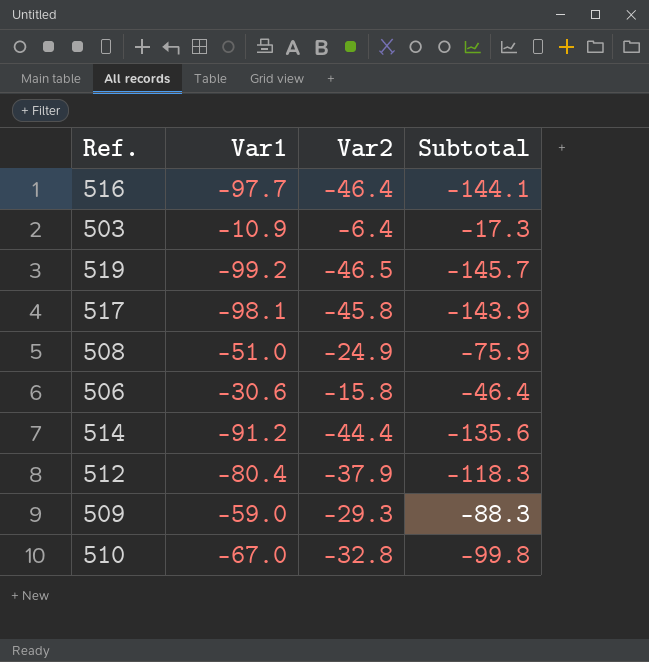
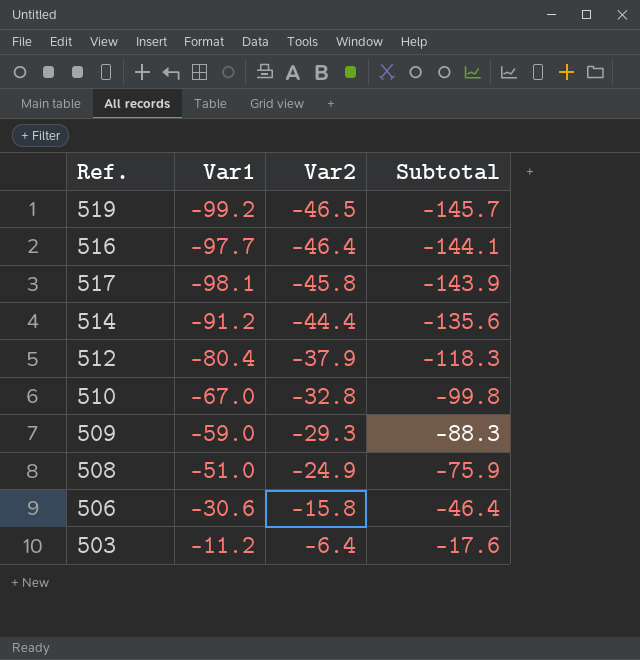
row order: none -> Var2 ascending
503 | Var1: -10.9 -> -11.2
503 | Subtotal: -17.3 -> -17.6

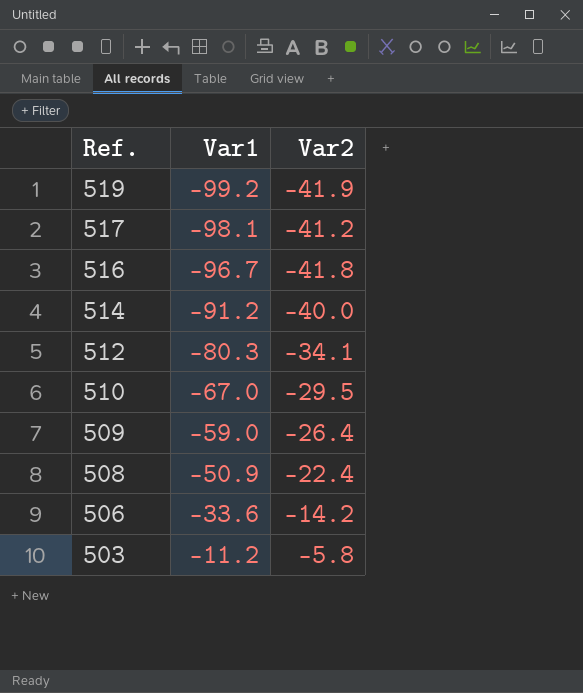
row order: Var2 ascending -> Ref. descending
column Subtotal | formula: [Var1] + [Var2] -> none
519 | Var2: -46.5 -> -41.9
517 | Var2: -45.8 -> -41.2
516 | Var1: -97.7 -> -96.7
516 | Var2: -46.4 -> -41.8
514 | Var2: -44.4 -> -40.0
512 | Var1: -80.4 -> -80.3
512 | Var2: -37.9 -> -34.1
510 | Var2: -32.8 -> -29.5
509 | Var2: -29.3 -> -26.4
508 | Var1: -51.0 -> -50.9
508 | Var2: -24.9 -> -22.4
506 | Var1: -30.6 -> -33.6
506 | Var2: -15.8 -> -14.2
503 | Var2: -6.4 -> -5.8

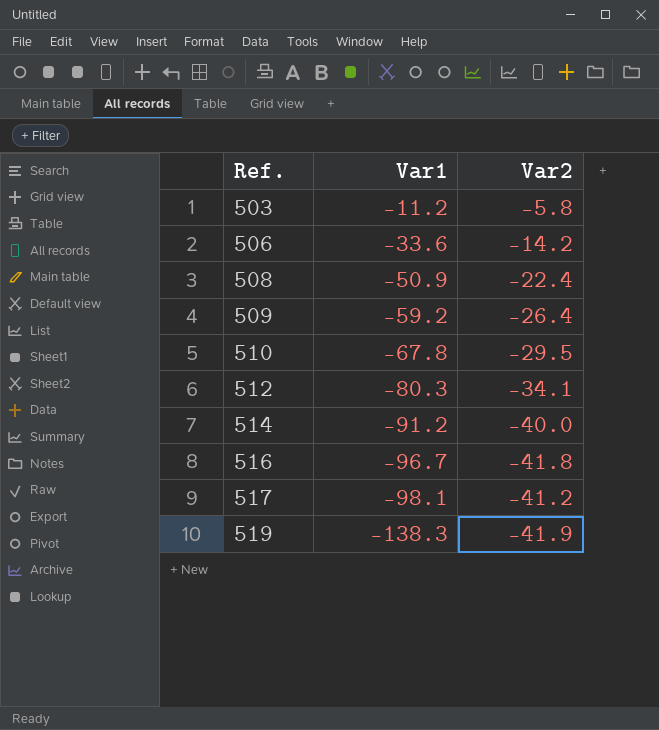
row order: Ref. descending -> Ref. ascending
509 | Var1: -59.0 -> -59.2
510 | Var1: -67.0 -> -67.8
519 | Var1: -99.2 -> -138.3

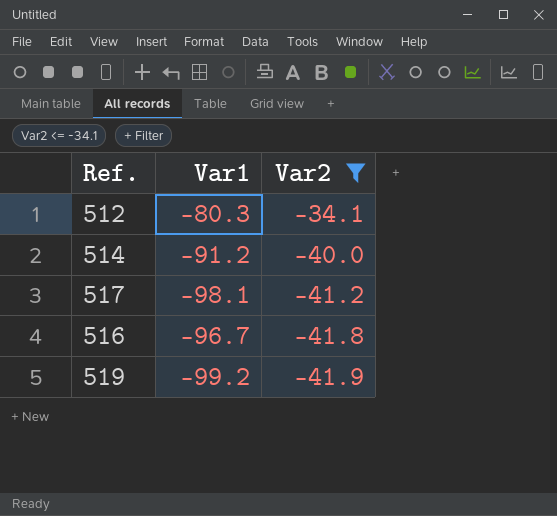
filter: none -> Var2 <= -34.1
row order: Ref. ascending -> Var2 descending
519 | Var1: -138.3 -> -99.2

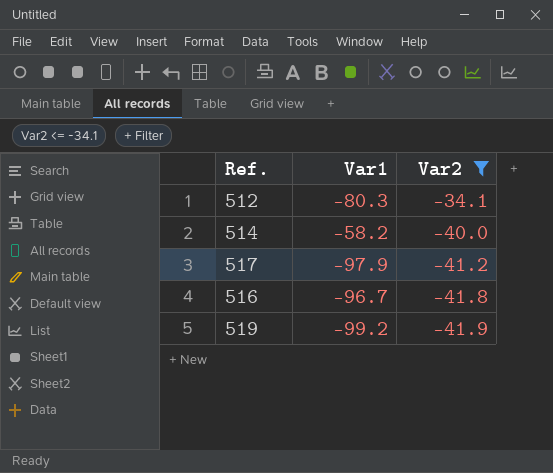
514 | Var1: -91.2 -> -58.2
517 | Var1: -98.1 -> -97.9

